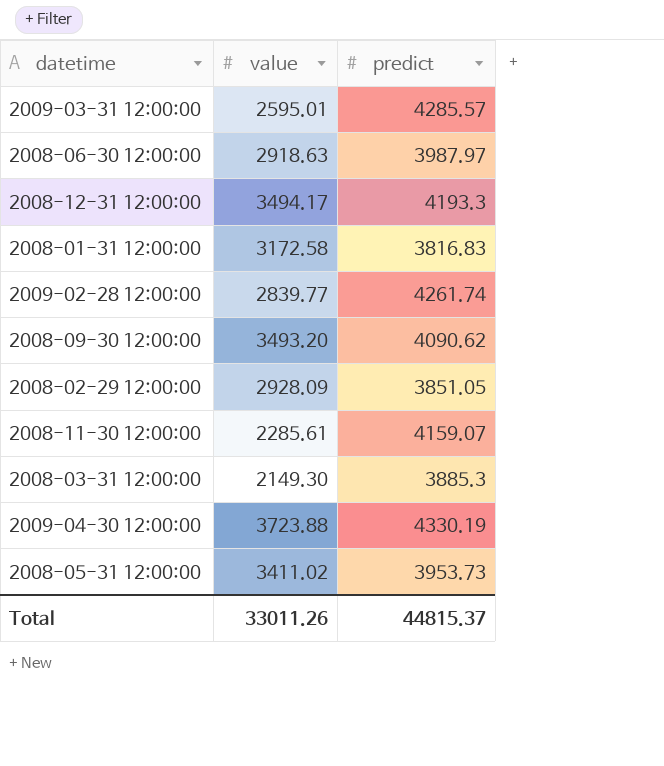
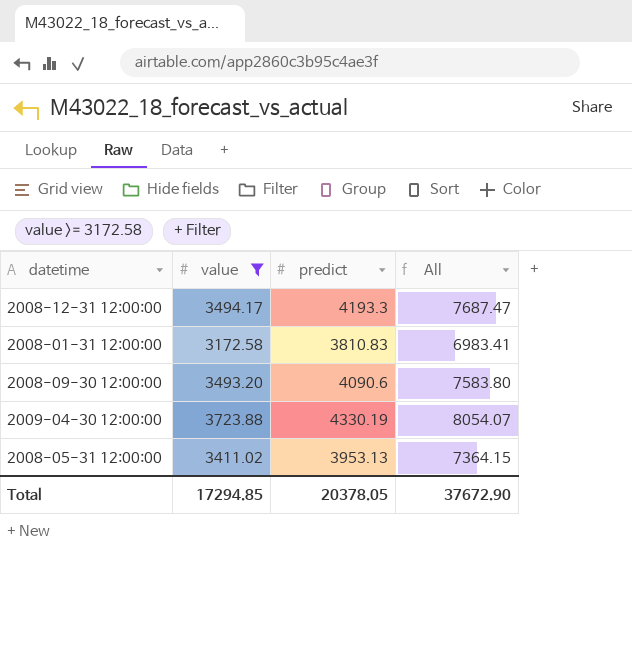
filter: none -> value >= 3172.58
column All | formula: none -> [value] + [predict]
2008-01-31 12:00:00 | predict: 3816.83 -> 3810.83
2008-09-30 12:00:00 | predict: 4090.62 -> 4090.6
2008-05-31 12:00:00 | predict: 3953.73 -> 3953.13
Total | value: 33011.26 -> 17294.85
Total | predict: 44815.37 -> 20378.05

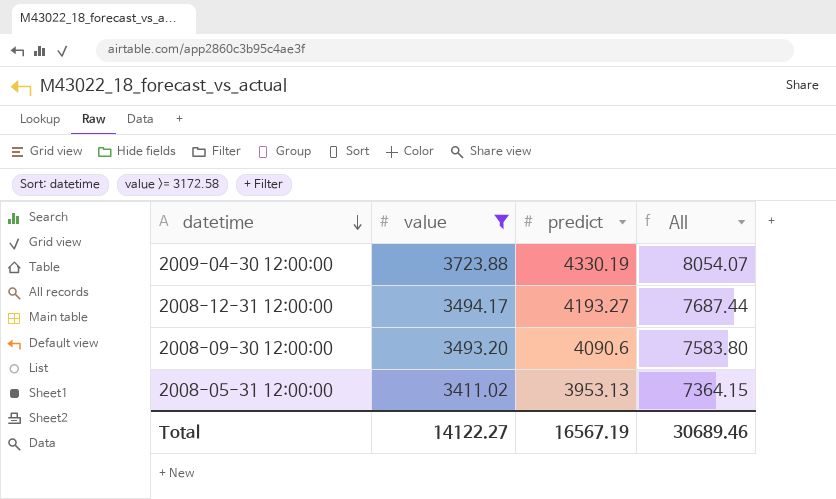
row order: none -> datetime descending
row 2008-01-31 12:00:00: 3172.58 | 3810.83 | 6983.41 -> none
2008-12-31 12:00:00 | predict: 4193.3 -> 4193.27
2008-12-31 12:00:00 | All: 7687.47 -> 7687.44
Total | value: 17294.85 -> 14122.27
Total | predict: 20378.05 -> 16567.19
Total | All: 37672.90 -> 30689.46

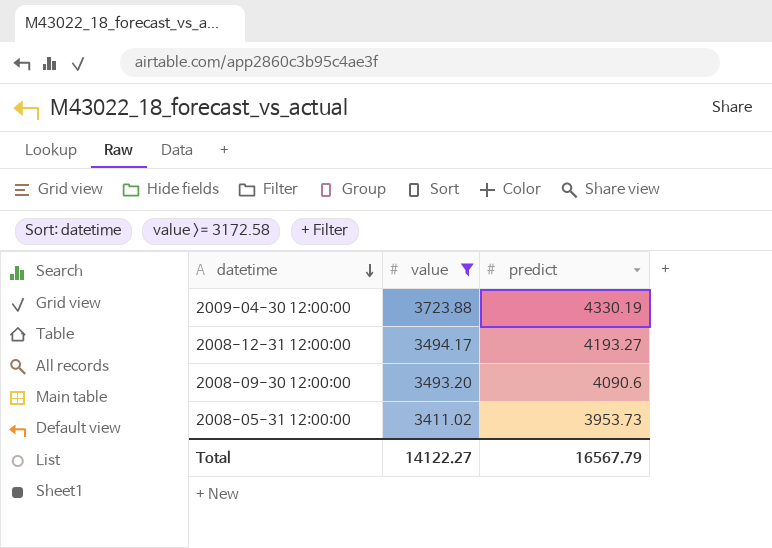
column All | formula: [value] + [predict] -> none
2008-05-31 12:00:00 | predict: 3953.13 -> 3953.73
Total | predict: 16567.19 -> 16567.79

